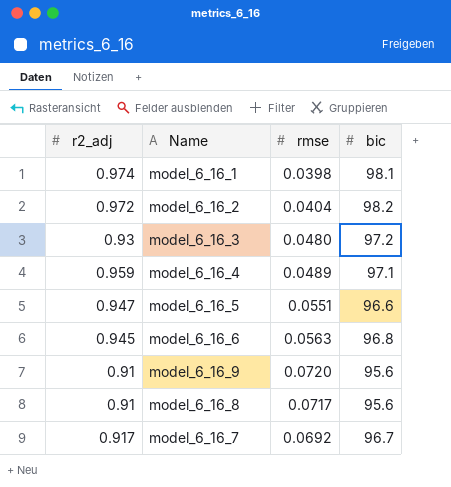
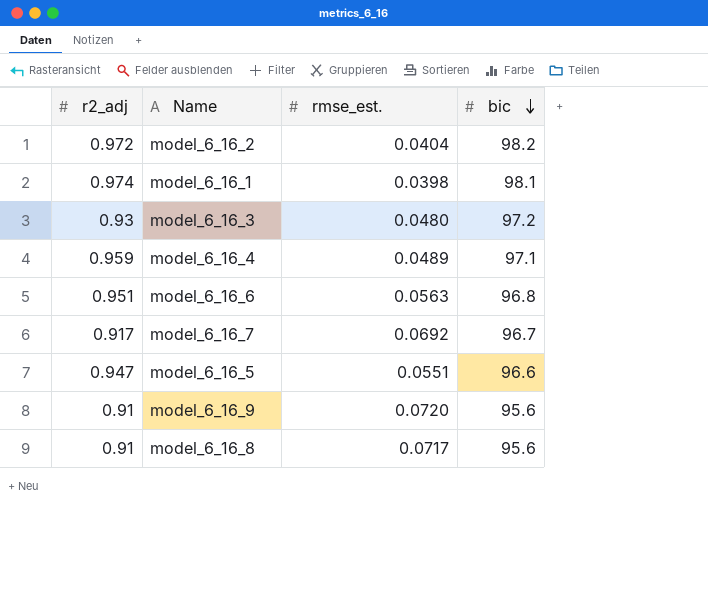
row order: none -> bic descending
column name: rmse -> rmse_est.
model_6_16_6 | r2_adj: 0.945 -> 0.951

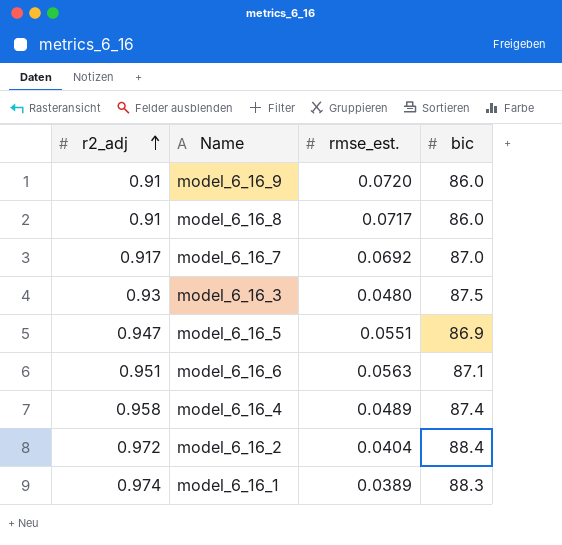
row order: bic descending -> r2_adj ascending
model_6_16_9 | bic: 95.6 -> 86.0
model_6_16_8 | bic: 95.6 -> 86.0
model_6_16_7 | bic: 96.7 -> 87.0
model_6_16_3 | bic: 97.2 -> 87.5
model_6_16_5 | bic: 96.6 -> 86.9
model_6_16_6 | bic: 96.8 -> 87.1
model_6_16_4 | r2_adj: 0.959 -> 0.958
model_6_16_4 | bic: 97.1 -> 87.4
model_6_16_2 | bic: 98.2 -> 88.4
model_6_16_1 | rmse_est.: 0.0398 -> 0.0389
model_6_16_1 | bic: 98.1 -> 88.3

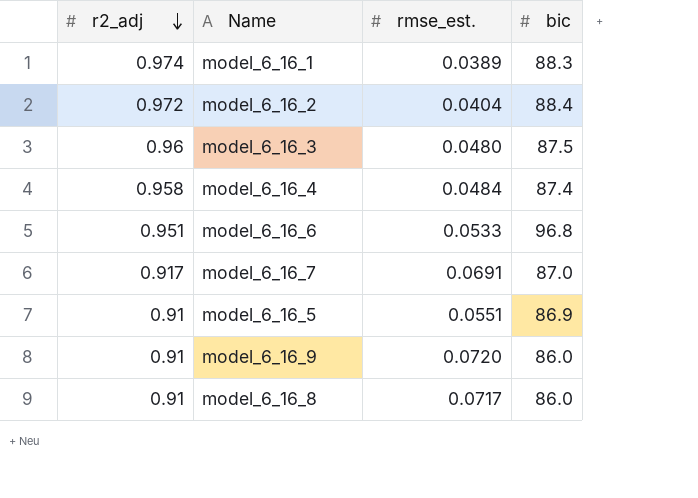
row order: r2_adj ascending -> r2_adj descending
model_6_16_3 | r2_adj: 0.93 -> 0.96
model_6_16_4 | rmse_est.: 0.0489 -> 0.0484
model_6_16_6 | rmse_est.: 0.0563 -> 0.0533
model_6_16_6 | bic: 87.1 -> 96.8
model_6_16_7 | rmse_est.: 0.0692 -> 0.0691
model_6_16_5 | r2_adj: 0.947 -> 0.91

